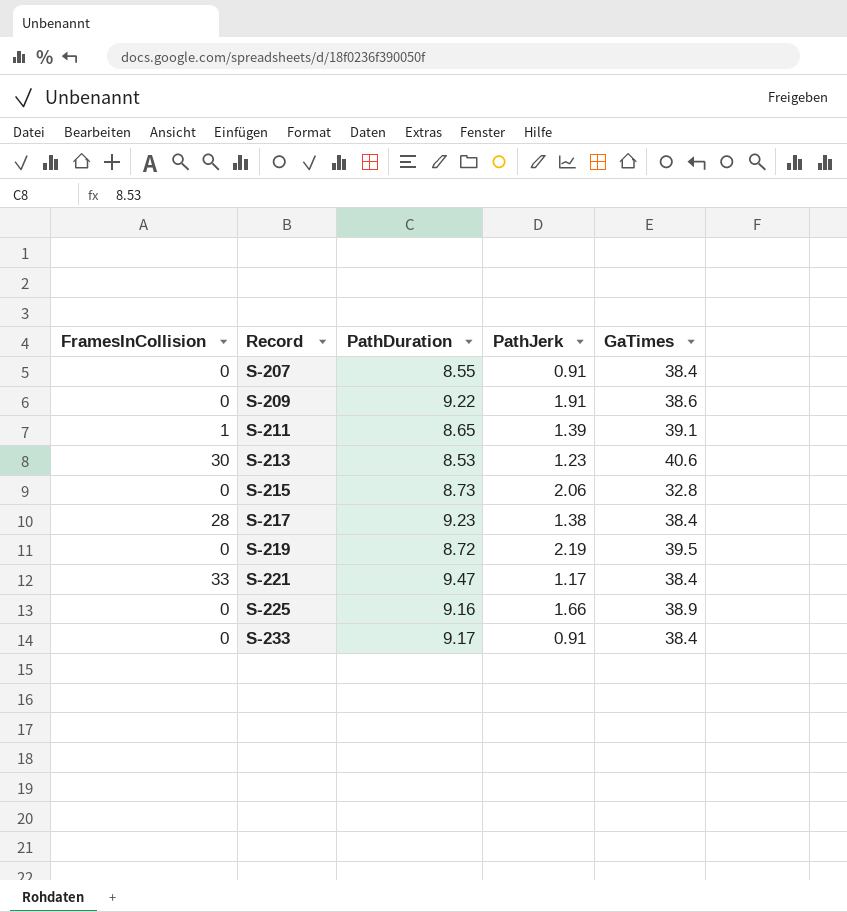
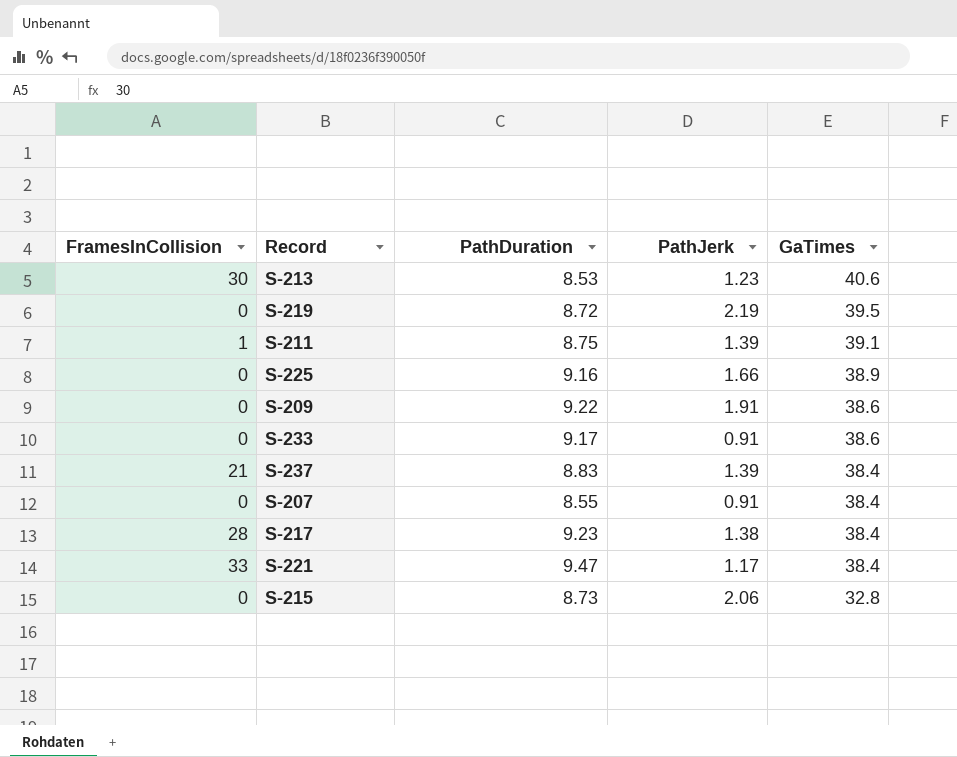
row order: Record ascending -> GaTimes descending
S-211 | PathDuration: 8.65 -> 8.75
S-233 | GaTimes: 38.4 -> 38.6
row S-237: none -> 21 | 8.83 | 1.39 | 38.4

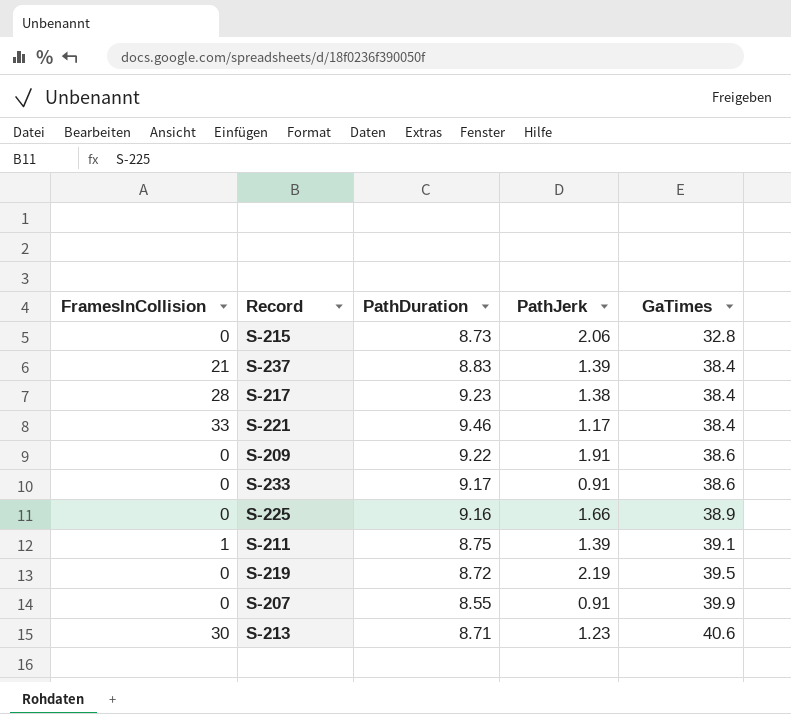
row order: GaTimes descending -> GaTimes ascending
S-221 | PathDuration: 9.47 -> 9.46
S-207 | GaTimes: 38.4 -> 39.9
S-213 | PathDuration: 8.53 -> 8.71

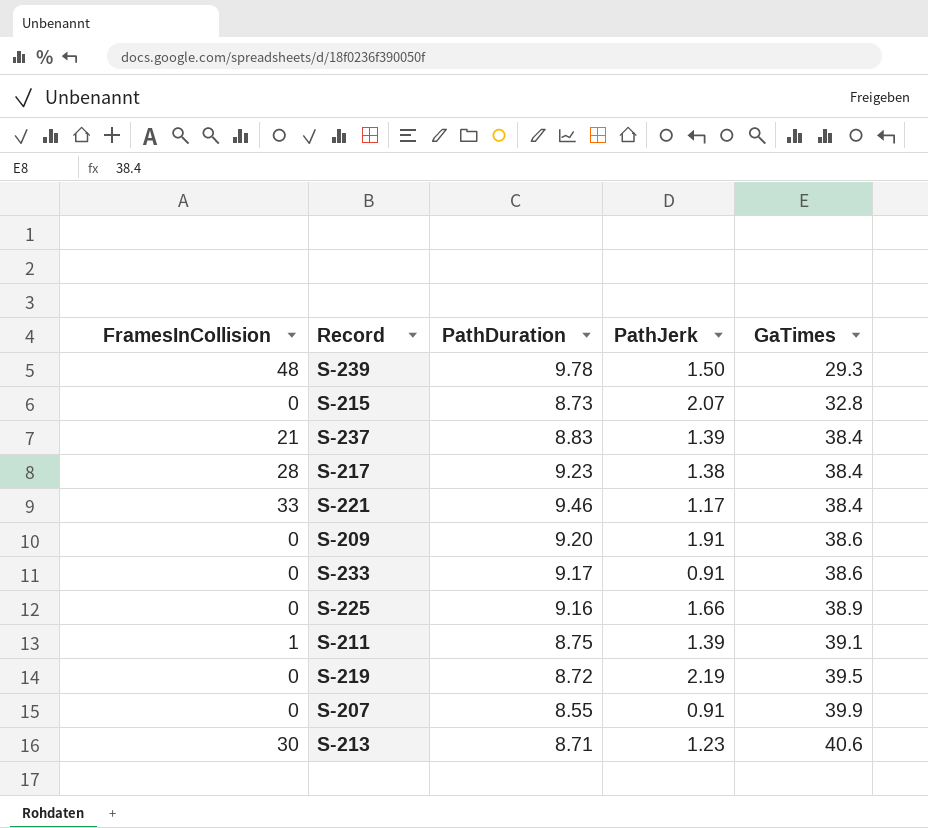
row S-239: none -> 48 | 9.78 | 1.50 | 29.3
S-215 | PathJerk: 2.06 -> 2.07
S-209 | PathDuration: 9.22 -> 9.20

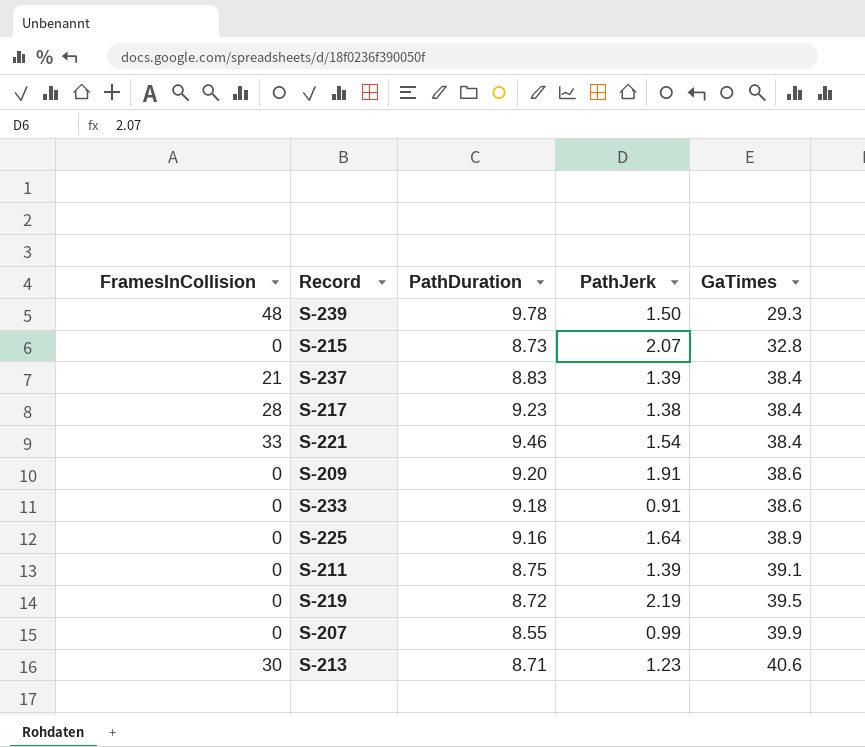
S-221 | PathJerk: 1.17 -> 1.54
S-233 | PathDuration: 9.17 -> 9.18
S-225 | PathJerk: 1.66 -> 1.64
S-211 | FramesInCollision: 1 -> 0
S-207 | PathJerk: 0.91 -> 0.99

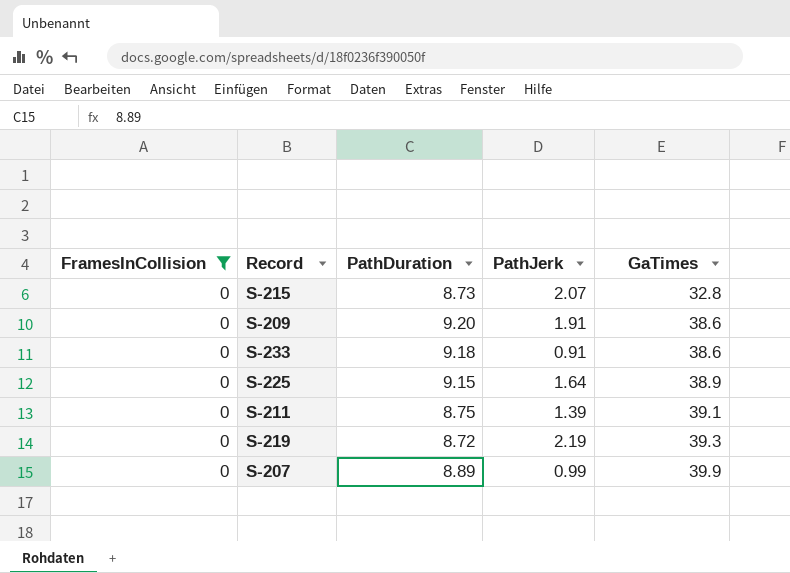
filter: none -> FramesInCollision = 0
S-225 | PathDuration: 9.16 -> 9.15
S-219 | GaTimes: 39.5 -> 39.3
S-207 | PathDuration: 8.55 -> 8.89

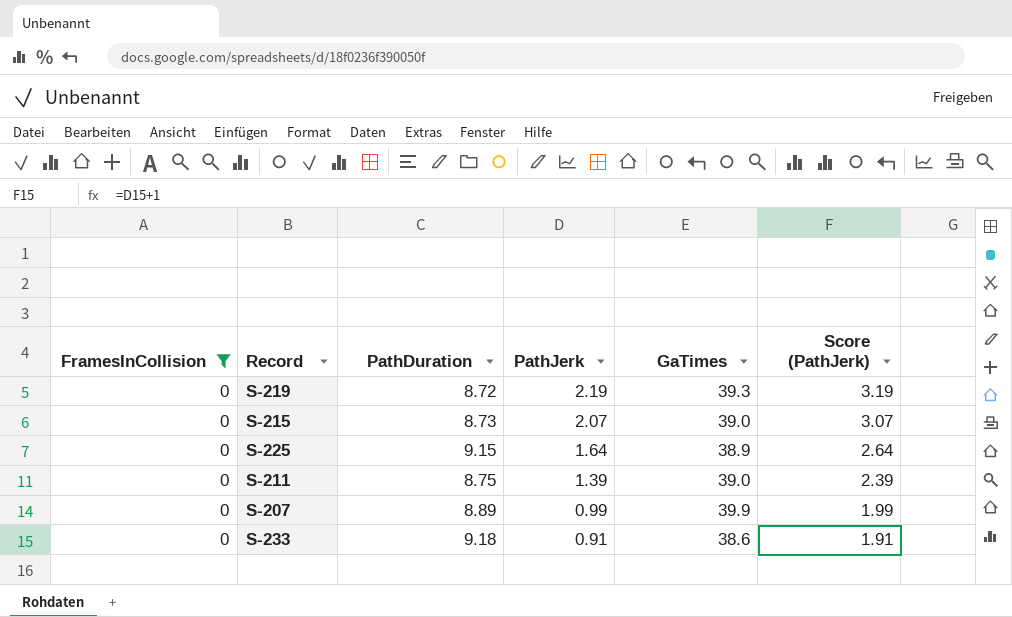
row order: GaTimes ascending -> PathJerk descending
column Score (PathJerk) | formula: none -> [PathJerk] + 1
row S-209: 0 | 9.20 | 1.91 | 38.6 -> none
S-215 | GaTimes: 32.8 -> 39.0
S-211 | GaTimes: 39.1 -> 39.0

